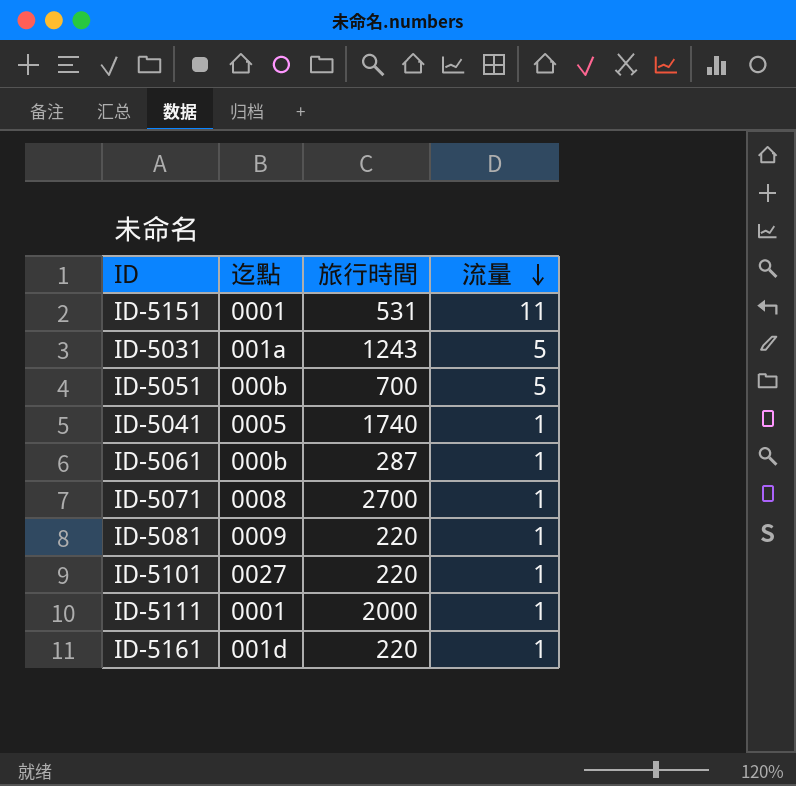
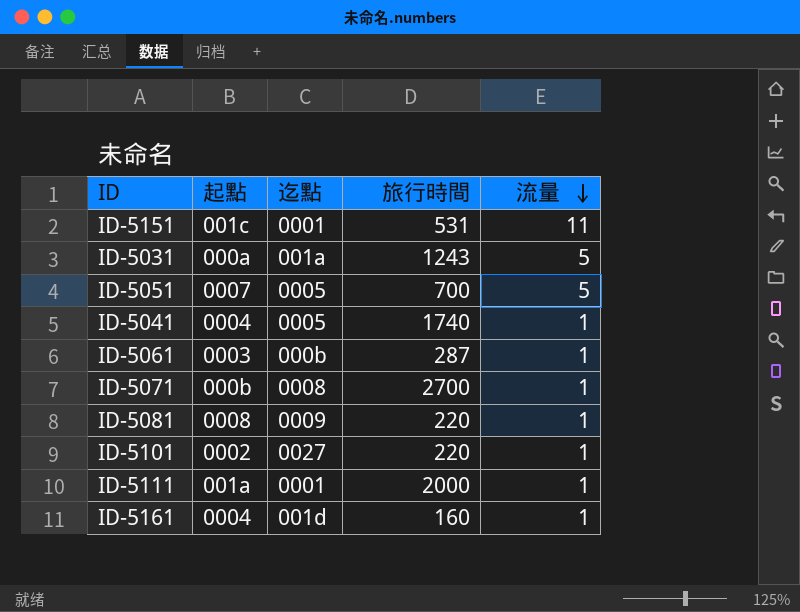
column 起點 | position: none -> 2
ID-5051 | 迄點: 000b -> 0005
ID-5161 | 旅行時間: 220 -> 160

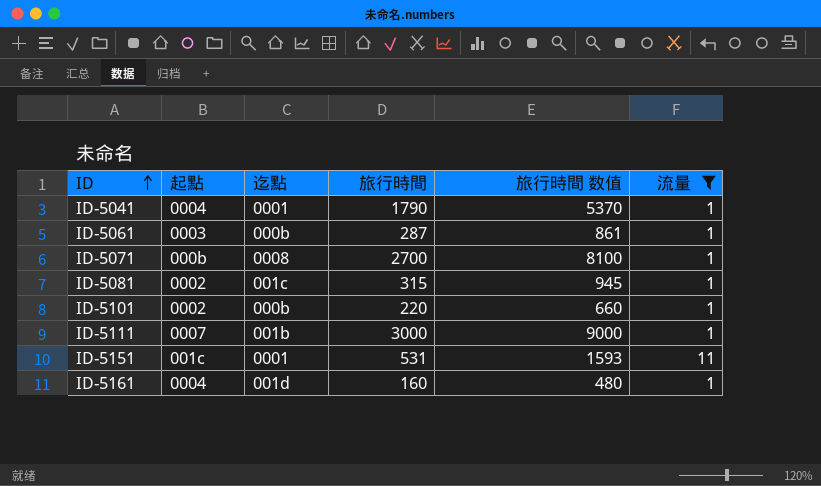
filter: none -> 流量 != 5
row order: 流量 descending -> ID ascending
column 旅行時間 数值 | formula: none -> [旅行時間] * 3
ID-5041 | 迄點: 0005 -> 0001
ID-5041 | 旅行時間: 1740 -> 1790
ID-5081 | 起點: 0008 -> 0002
ID-5081 | 迄點: 0009 -> 001c
ID-5081 | 旅行時間: 220 -> 315
ID-5101 | 迄點: 0027 -> 000b
ID-5111 | 起點: 001a -> 0007
ID-5111 | 迄點: 0001 -> 001b
ID-5111 | 旅行時間: 2000 -> 3000

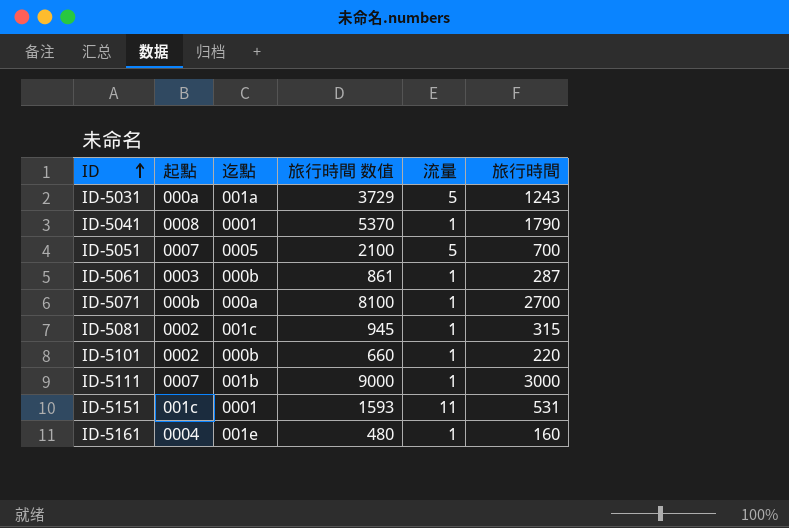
filter: 流量 != 5 -> none
column 旅行時間 | position: 4 -> 6
ID-5041 | 起點: 0004 -> 0008
ID-5071 | 迄點: 0008 -> 000a
ID-5161 | 迄點: 001d -> 001e

